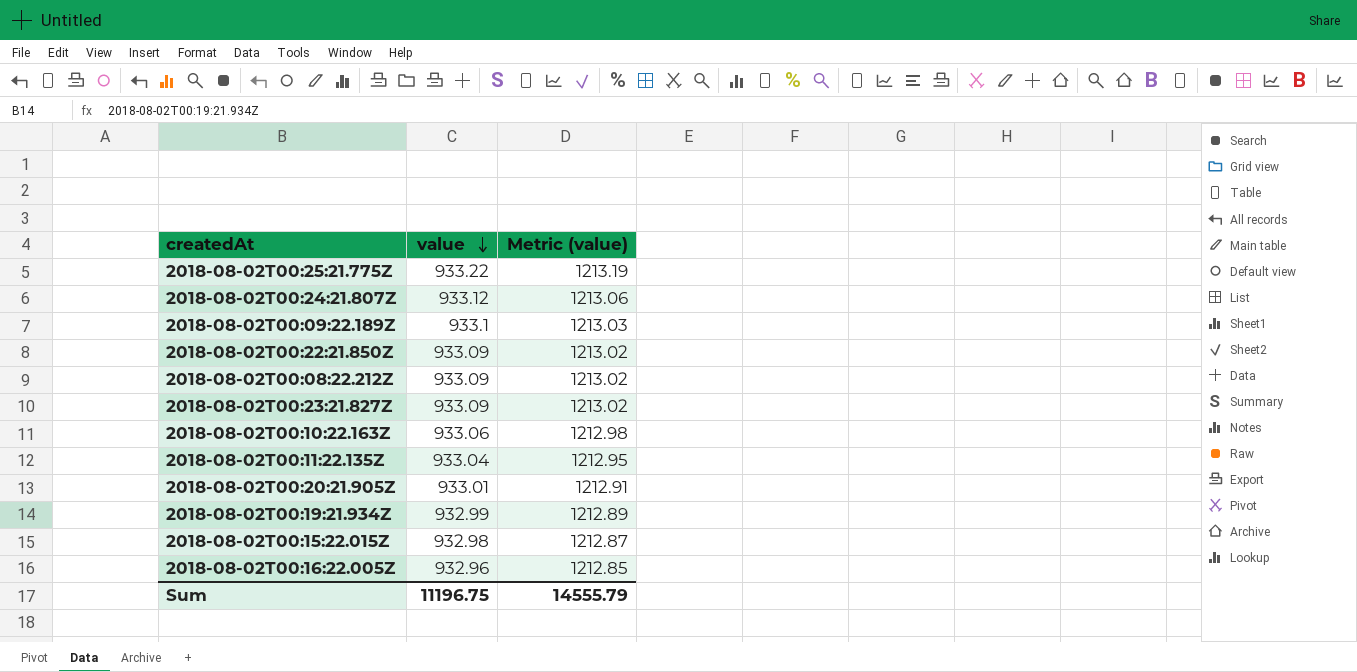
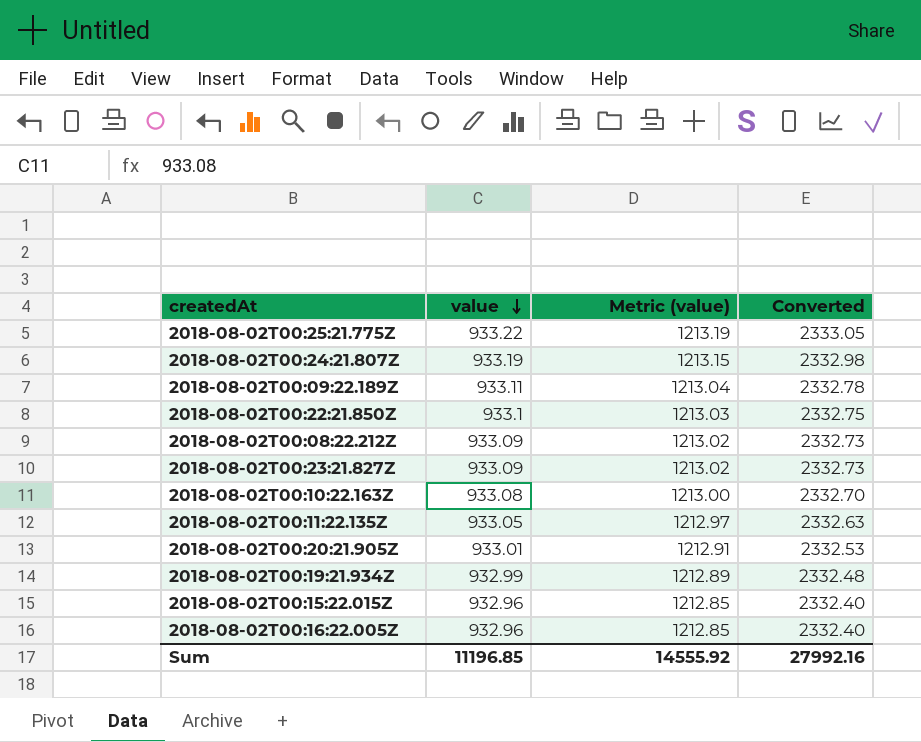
column Converted | formula: none -> [value] * 2.5
2018-08-02T00:24:21.807Z | value: 933.12 -> 933.19
2018-08-02T00:24:21.807Z | Metric (value): 1213.06 -> 1213.15
2018-08-02T00:09:22.189Z | value: 933.1 -> 933.11
2018-08-02T00:09:22.189Z | Metric (value): 1213.03 -> 1213.04
2018-08-02T00:22:21.850Z | value: 933.09 -> 933.1
2018-08-02T00:22:21.850Z | Metric (value): 1213.02 -> 1213.03
2018-08-02T00:10:22.163Z | value: 933.06 -> 933.08
2018-08-02T00:10:22.163Z | Metric (value): 1212.98 -> 1213.00
2018-08-02T00:11:22.135Z | value: 933.04 -> 933.05
2018-08-02T00:11:22.135Z | Metric (value): 1212.95 -> 1212.97
2018-08-02T00:15:22.015Z | value: 932.98 -> 932.96
2018-08-02T00:15:22.015Z | Metric (value): 1212.87 -> 1212.85
Sum | value: 11196.75 -> 11196.85
Sum | Metric (value): 14555.79 -> 14555.92

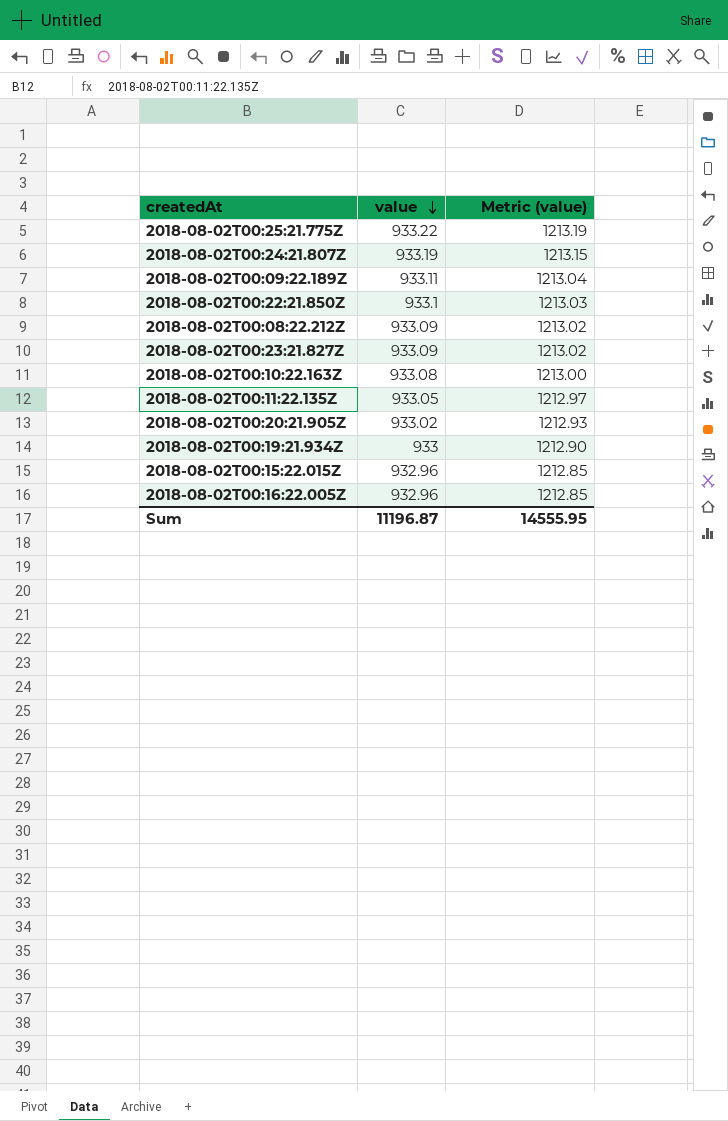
column Converted | formula: [value] * 2.5 -> none
2018-08-02T00:20:21.905Z | value: 933.01 -> 933.02
2018-08-02T00:20:21.905Z | Metric (value): 1212.91 -> 1212.93
2018-08-02T00:19:21.934Z | value: 932.99 -> 933
2018-08-02T00:19:21.934Z | Metric (value): 1212.89 -> 1212.90
Sum | value: 11196.85 -> 11196.87
Sum | Metric (value): 14555.92 -> 14555.95

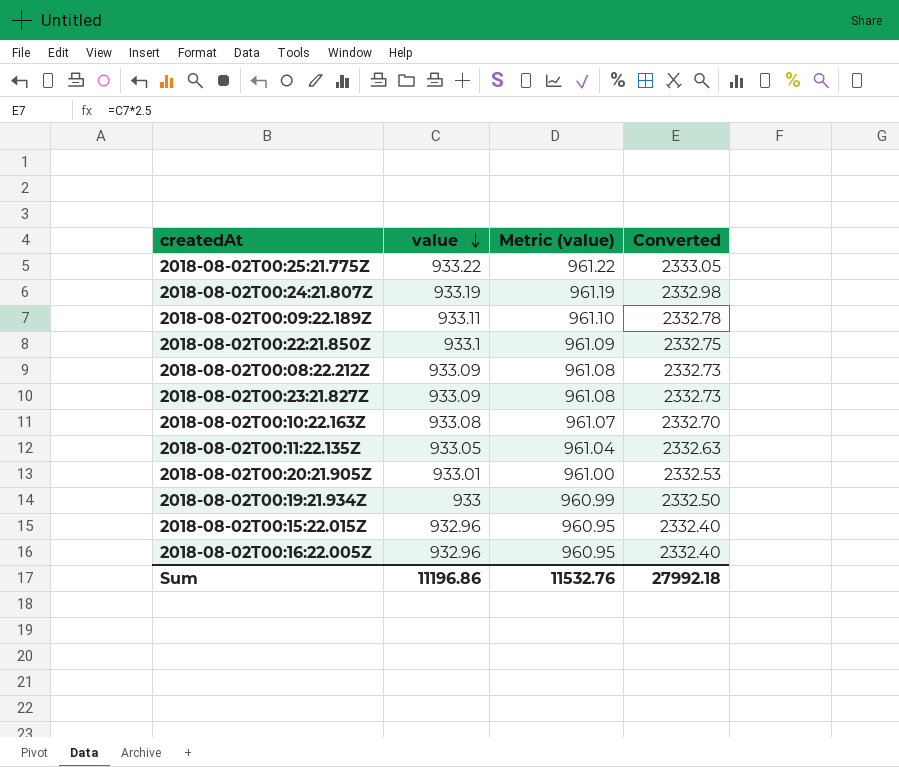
column Metric (value) | formula: [value] * 1.3 -> [value] * 1.03
column Converted | formula: none -> [value] * 2.5
2018-08-02T00:20:21.905Z | value: 933.02 -> 933.01
Sum | value: 11196.87 -> 11196.86
Sum | Metric (value): 14555.95 -> 11532.76

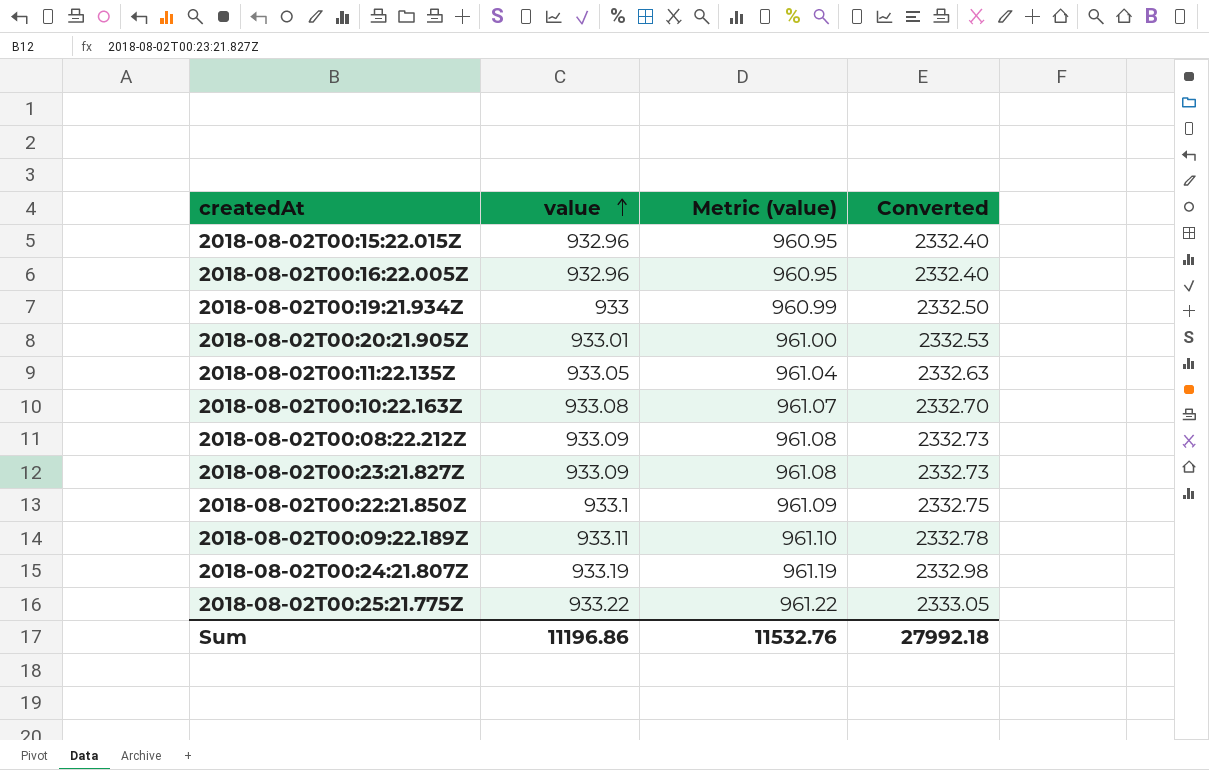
row order: value descending -> value ascending

